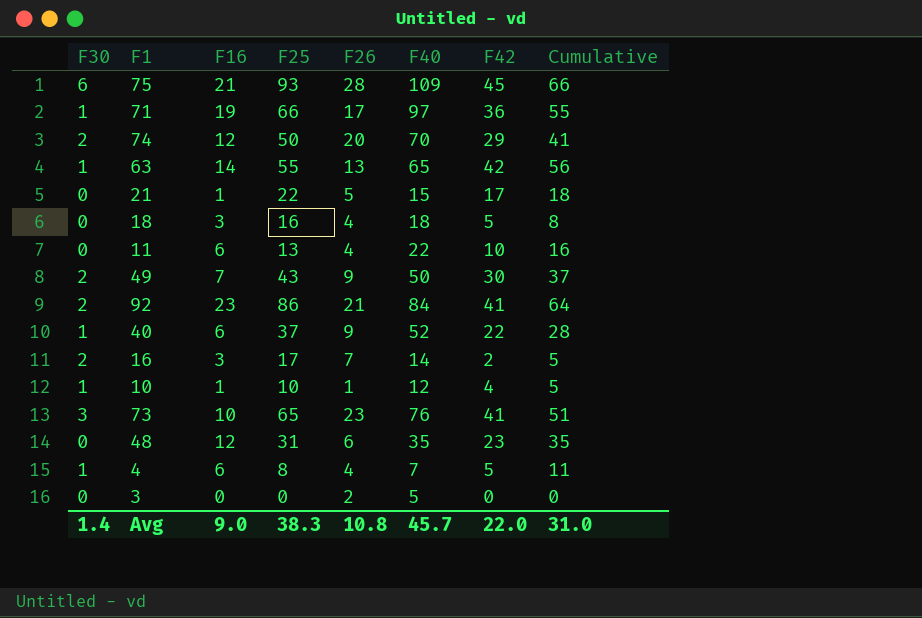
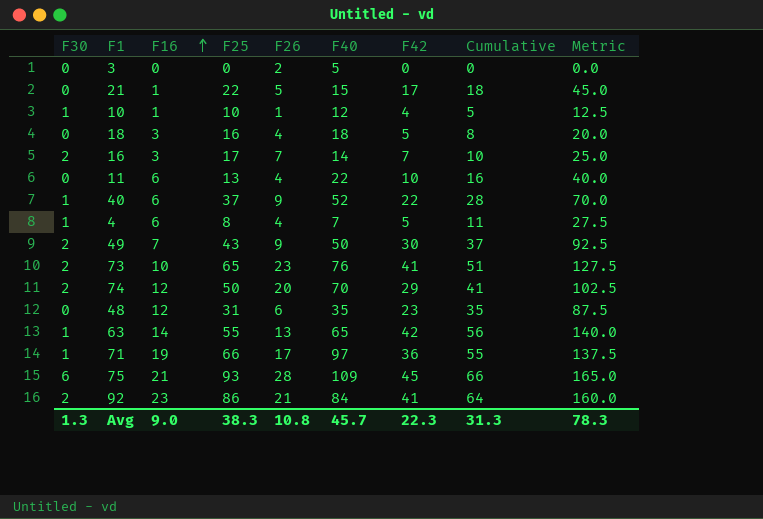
row order: none -> F16 ascending
column Metric | formula: none -> [Cumulative] * 2.5
16 | F42: 2 -> 7
16 | Cumulative: 5 -> 10
73 | F30: 3 -> 2
Avg | F30: 1.4 -> 1.3
Avg | F42: 22.0 -> 22.3
Avg | Cumulative: 31.0 -> 31.3

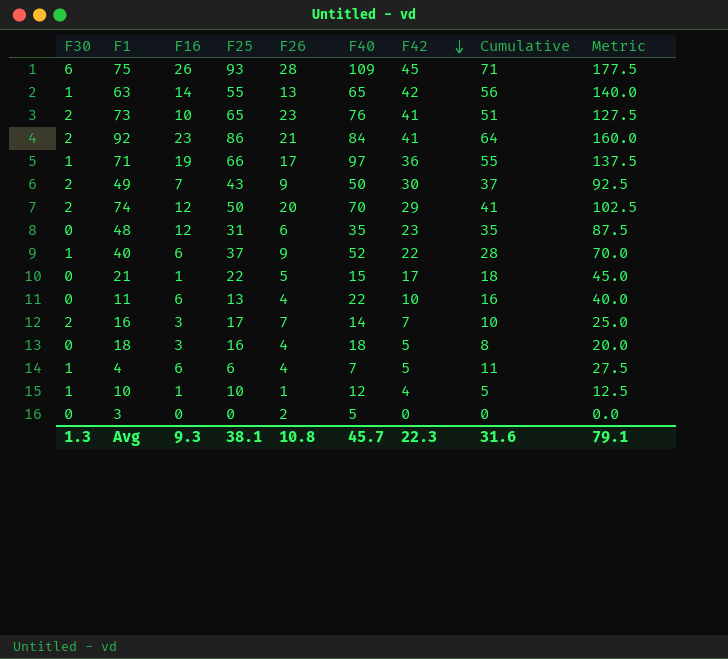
row order: F16 ascending -> F42 descending
75 | F16: 21 -> 26
75 | Cumulative: 66 -> 71
75 | Metric: 165.0 -> 177.5
4 | F25: 8 -> 6
Avg | F16: 9.0 -> 9.3
Avg | F25: 38.3 -> 38.1
Avg | Cumulative: 31.3 -> 31.6
Avg | Metric: 78.3 -> 79.1

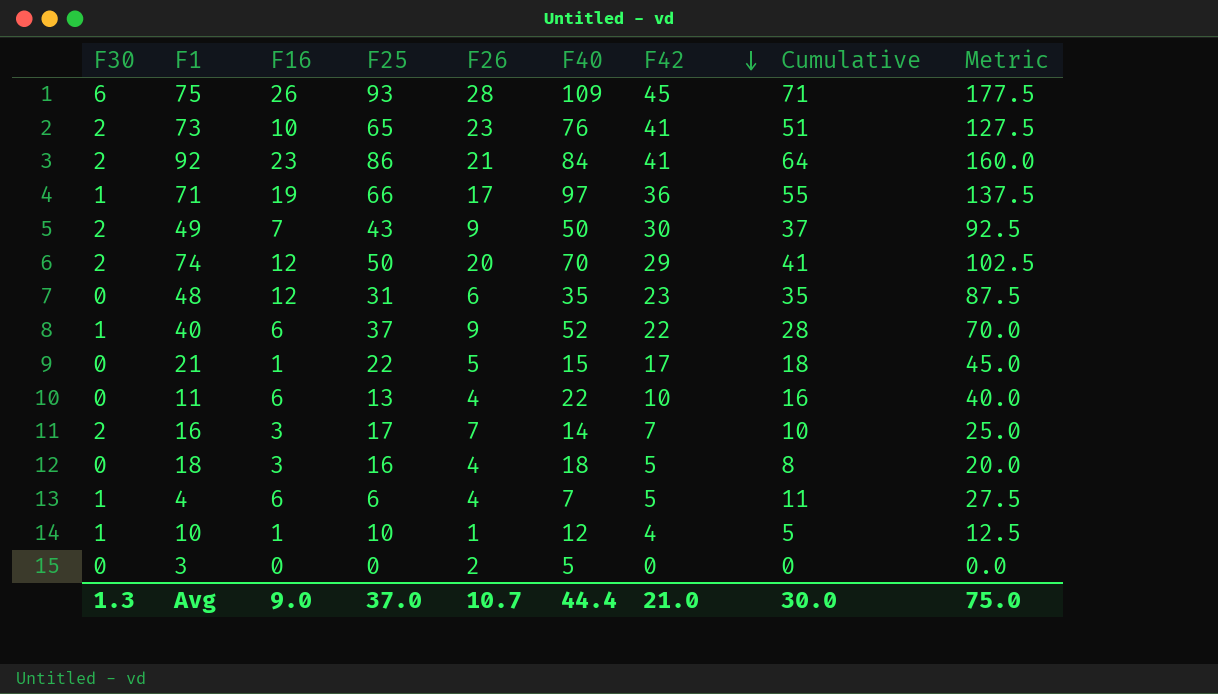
row 63: 1 | 14 | 55 | 13 | 65 | 42 | 56 | 140.0 -> none
Avg | F16: 9.3 -> 9.0
Avg | F25: 38.1 -> 37.0
Avg | F26: 10.8 -> 10.7
Avg | F40: 45.7 -> 44.4
Avg | F42: 22.3 -> 21.0
Avg | Cumulative: 31.6 -> 30.0
Avg | Metric: 79.1 -> 75.0

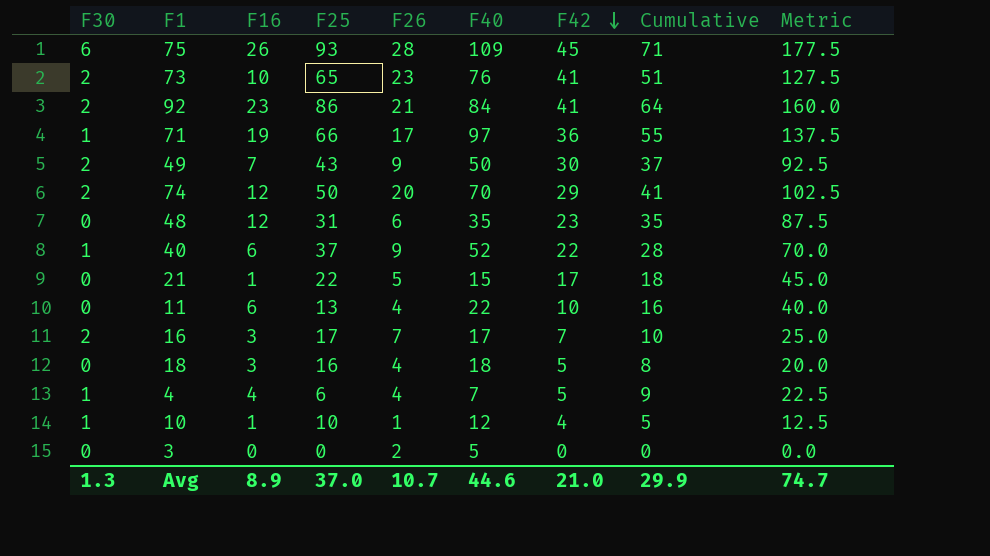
16 | F40: 14 -> 17
4 | F16: 6 -> 4
4 | Cumulative: 11 -> 9
4 | Metric: 27.5 -> 22.5
Avg | F16: 9.0 -> 8.9
Avg | F40: 44.4 -> 44.6
Avg | Cumulative: 30.0 -> 29.9
Avg | Metric: 75.0 -> 74.7

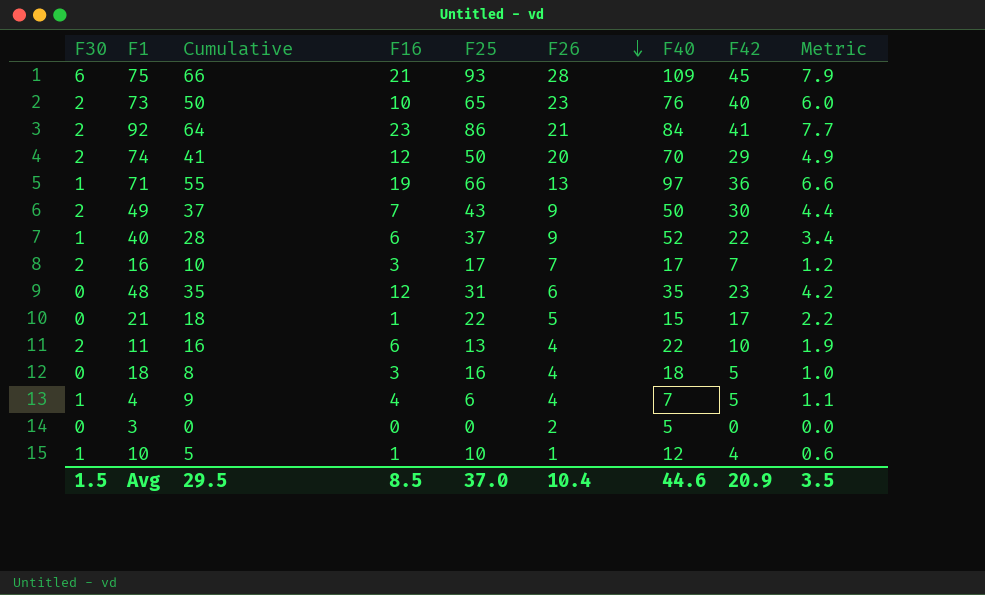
row order: F42 descending -> F26 descending
column Cumulative | position: 8 -> 3
column Metric | formula: [Cumulative] * 2.5 -> [Cumulative] * 0.12
75 | Cumulative: 71 -> 66
75 | F16: 26 -> 21
73 | Cumulative: 51 -> 50
73 | F42: 41 -> 40
71 | F26: 17 -> 13
11 | F30: 0 -> 2
Avg | F30: 1.3 -> 1.5
Avg | Cumulative: 29.9 -> 29.5
Avg | F16: 8.9 -> 8.5
Avg | F26: 10.7 -> 10.4
Avg | F42: 21.0 -> 20.9
Avg | Metric: 74.7 -> 3.5

